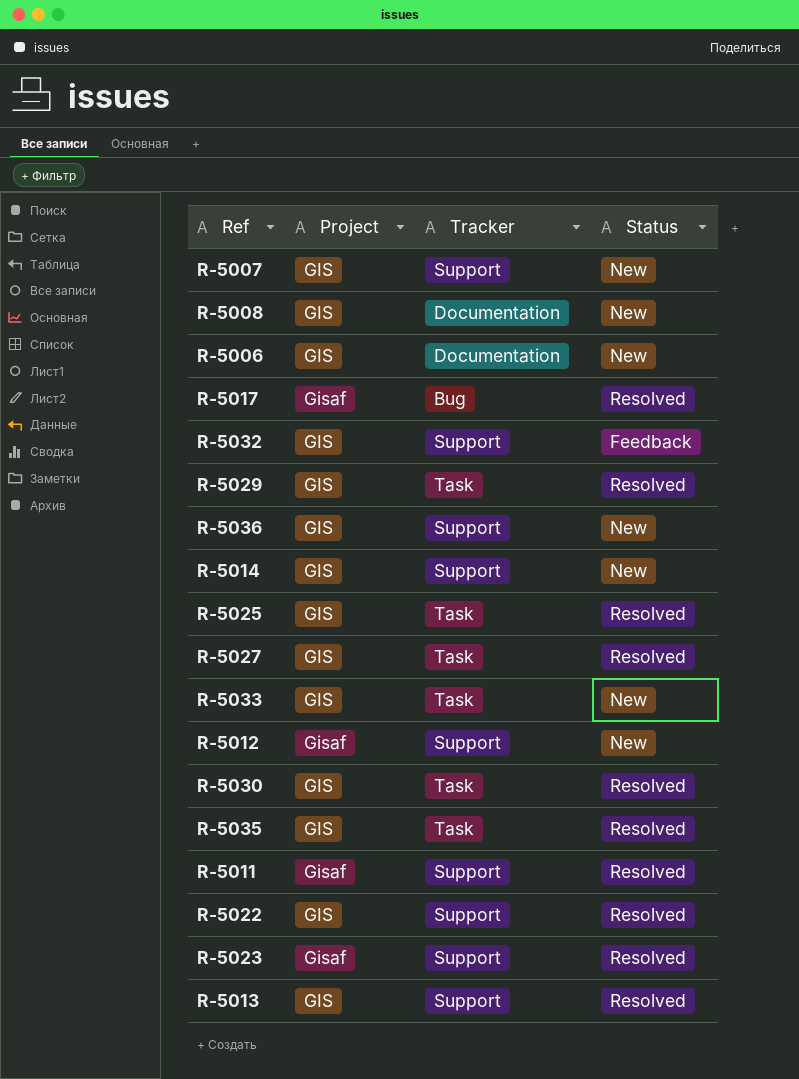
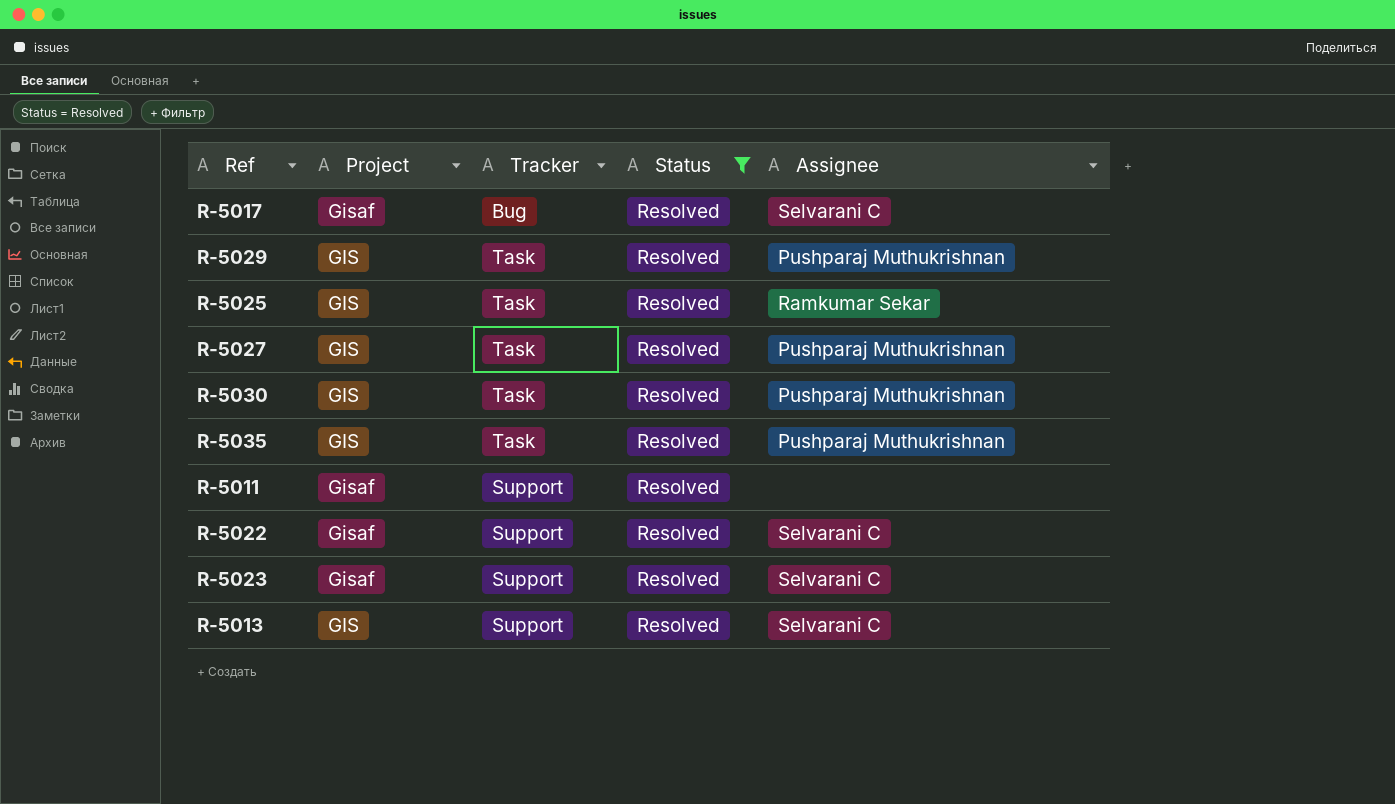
filter: none -> Status = Resolved
column Assignee | position: none -> 5
R-5022 | Project: GIS -> Gisaf

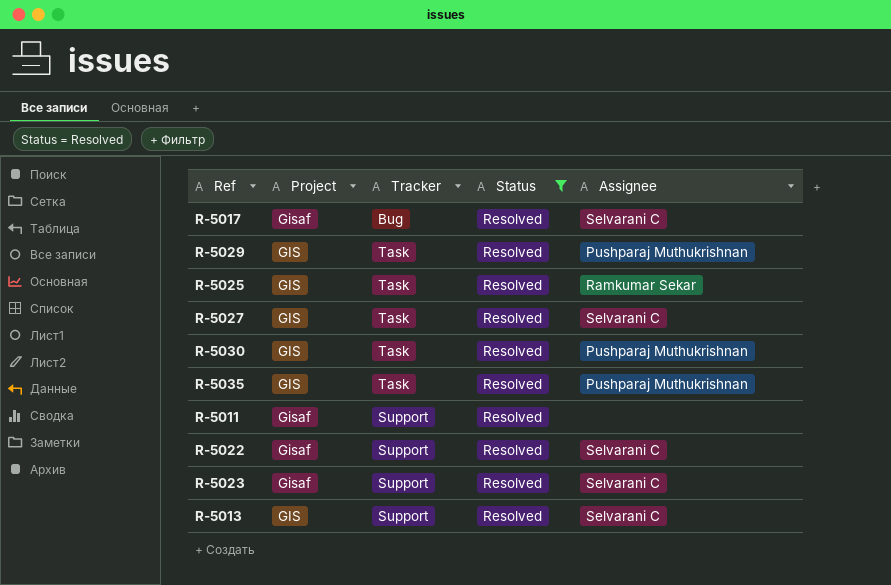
R-5027 | Assignee: Pushparaj Muthukrishnan -> Selvarani C

